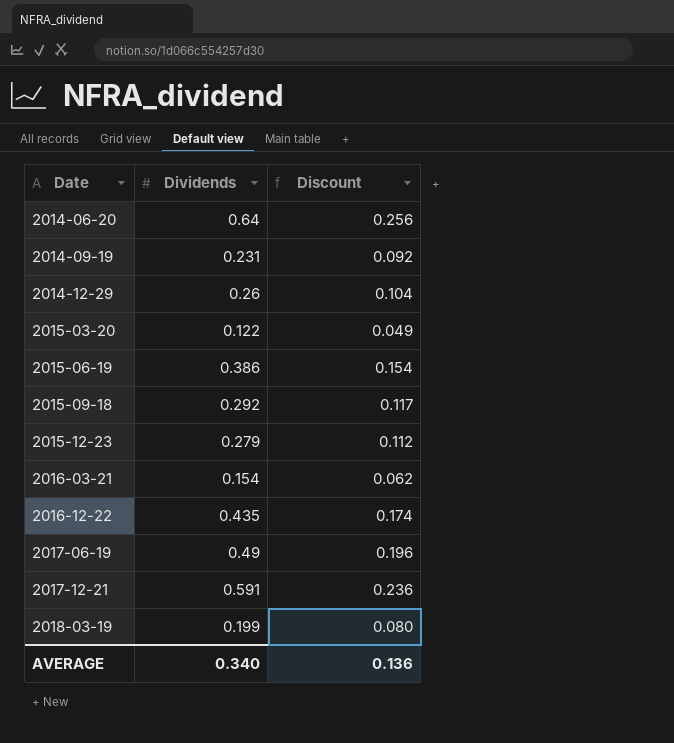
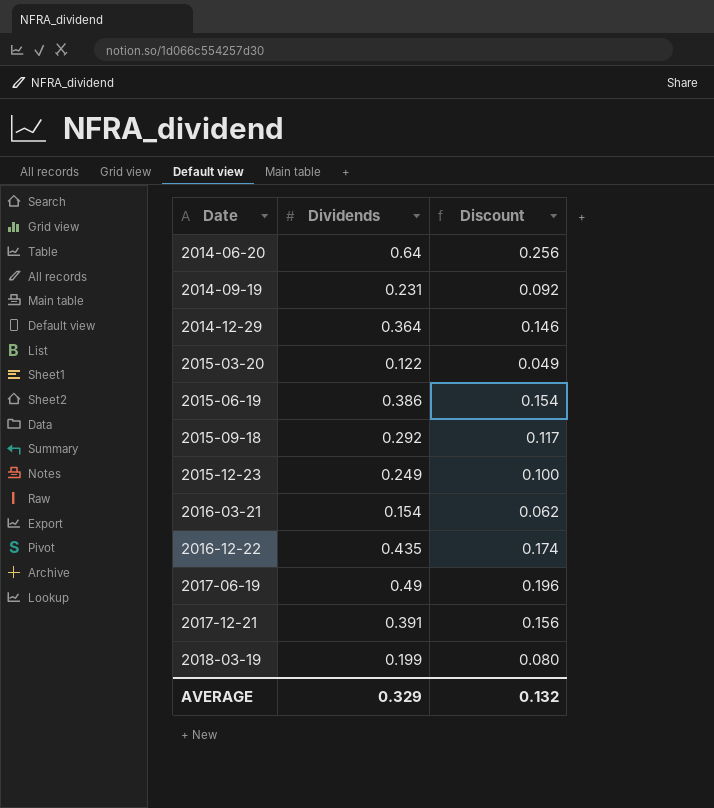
2014-12-29 | Dividends: 0.26 -> 0.364
2014-12-29 | Discount: 0.104 -> 0.146
2015-12-23 | Dividends: 0.279 -> 0.249
2015-12-23 | Discount: 0.112 -> 0.100
2017-12-21 | Dividends: 0.591 -> 0.391
2017-12-21 | Discount: 0.236 -> 0.156
AVERAGE | Dividends: 0.340 -> 0.329
AVERAGE | Discount: 0.136 -> 0.132

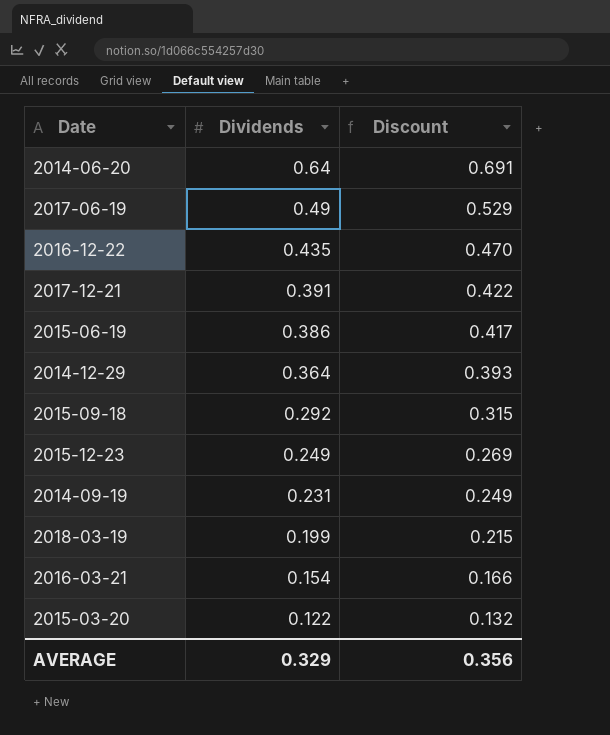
row order: Date ascending -> Dividends descending
column Discount | formula: [Dividends] * 0.4 -> [Dividends] * 1.08
AVERAGE | Discount: 0.132 -> 0.356

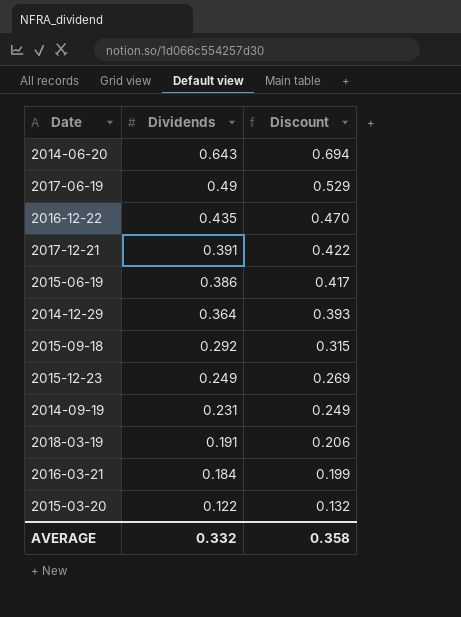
2014-06-20 | Dividends: 0.64 -> 0.643
2014-06-20 | Discount: 0.691 -> 0.694
2018-03-19 | Dividends: 0.199 -> 0.191
2018-03-19 | Discount: 0.215 -> 0.206
2016-03-21 | Dividends: 0.154 -> 0.184
2016-03-21 | Discount: 0.166 -> 0.199
AVERAGE | Dividends: 0.329 -> 0.332
AVERAGE | Discount: 0.356 -> 0.358

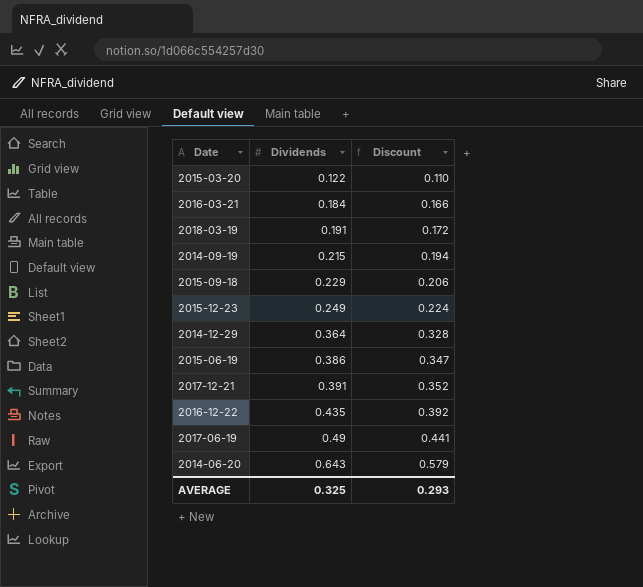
row order: Dividends descending -> Dividends ascending
column Discount | formula: [Dividends] * 1.08 -> [Dividends] * 0.9
2014-09-19 | Dividends: 0.231 -> 0.215
2015-09-18 | Dividends: 0.292 -> 0.229
AVERAGE | Dividends: 0.332 -> 0.325
AVERAGE | Discount: 0.358 -> 0.293

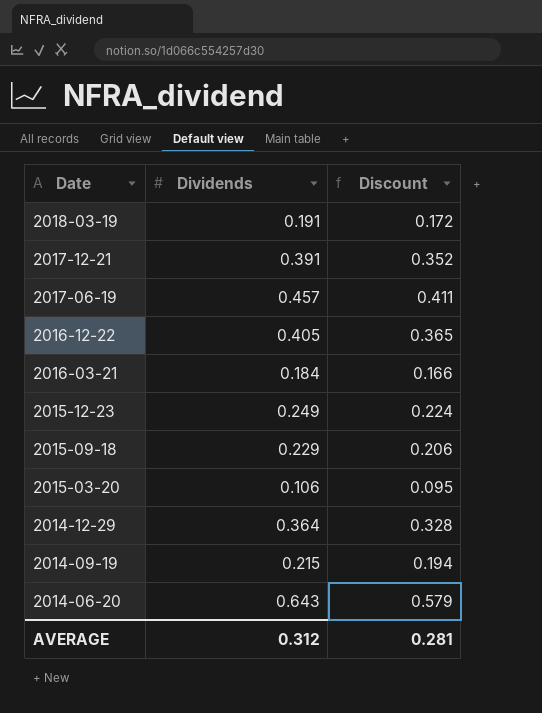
row order: Dividends ascending -> Date descending
row 2015-06-19: 0.386 | 0.347 -> none
2017-06-19 | Dividends: 0.49 -> 0.457
2017-06-19 | Discount: 0.441 -> 0.411
2016-12-22 | Dividends: 0.435 -> 0.405
2016-12-22 | Discount: 0.392 -> 0.365
2015-03-20 | Dividends: 0.122 -> 0.106
2015-03-20 | Discount: 0.110 -> 0.095
AVERAGE | Dividends: 0.325 -> 0.312
AVERAGE | Discount: 0.293 -> 0.281

